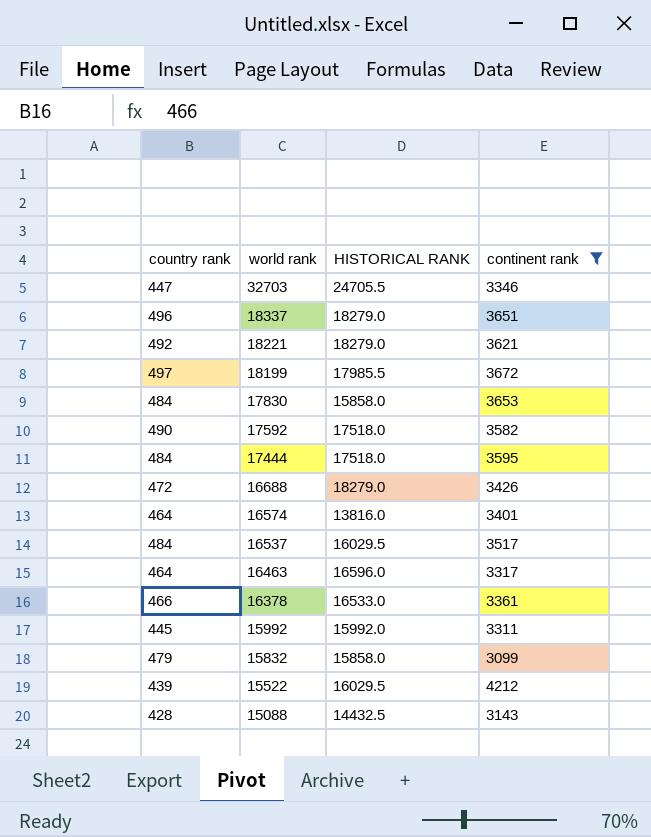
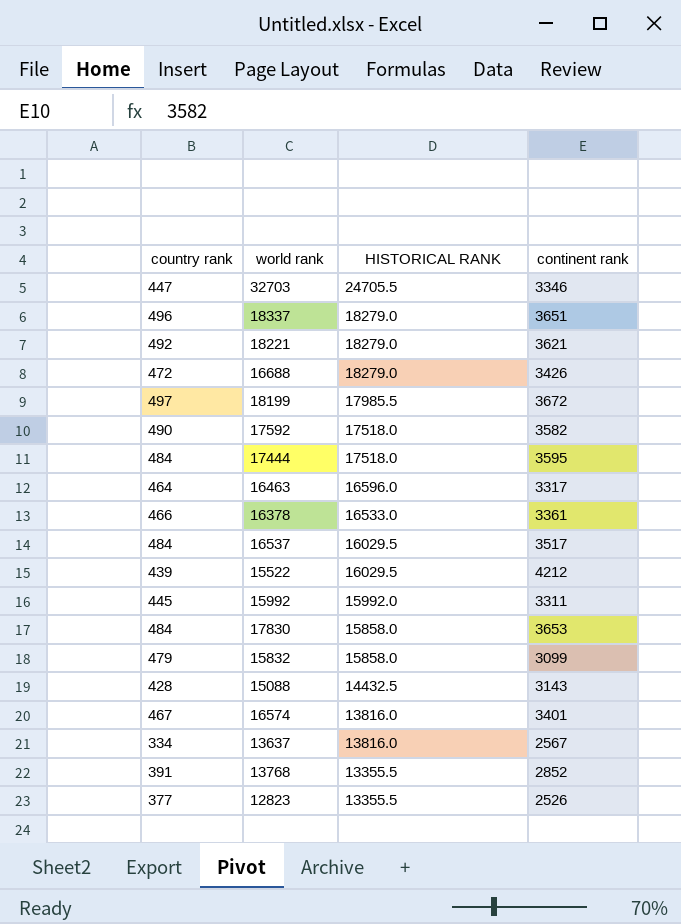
filter: continent rank >= 3099 -> none
row order: world rank descending -> HISTORICAL RANK descending
16574 | country rank: 464 -> 467

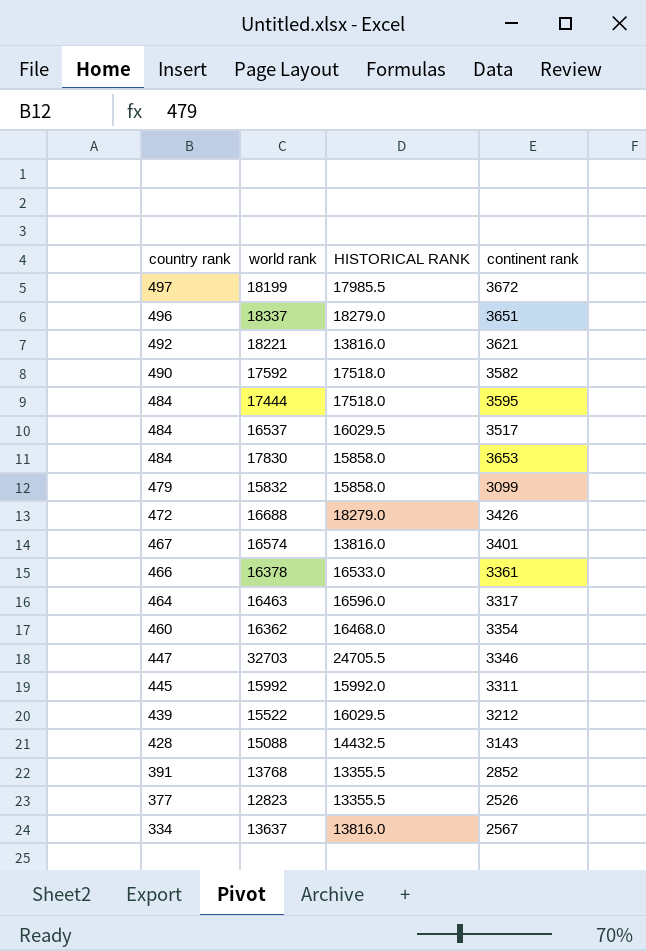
row order: HISTORICAL RANK descending -> country rank descending
18221 | HISTORICAL RANK: 18279.0 -> 13816.0
row 16362: none -> 460 | 16468.0 | 3354
15522 | continent rank: 4212 -> 3212

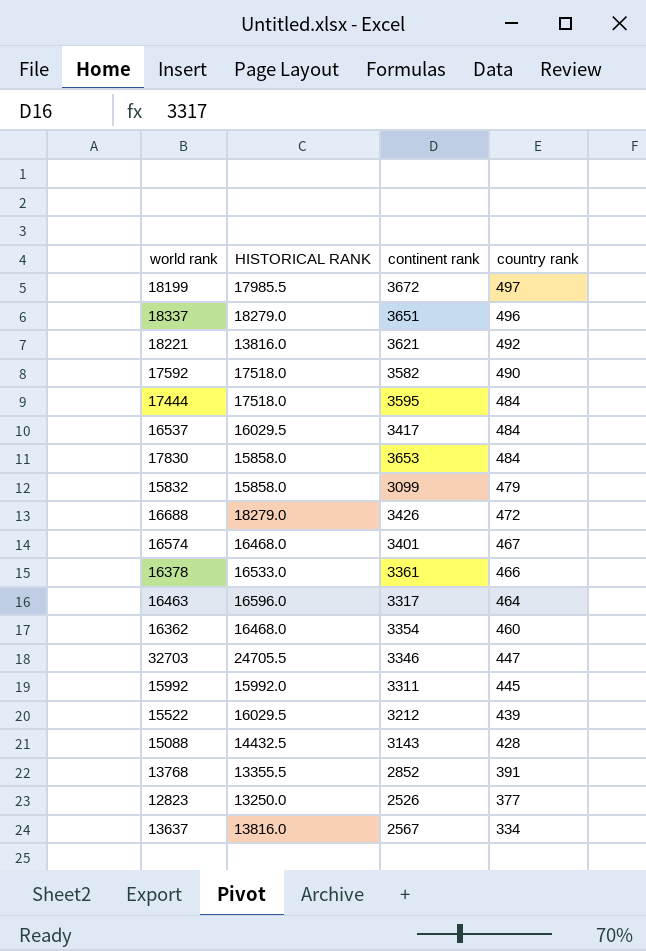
column country rank | position: 1 -> 4
16537 | continent rank: 3517 -> 3417
16574 | HISTORICAL RANK: 13816.0 -> 16468.0
12823 | HISTORICAL RANK: 13355.5 -> 13250.0

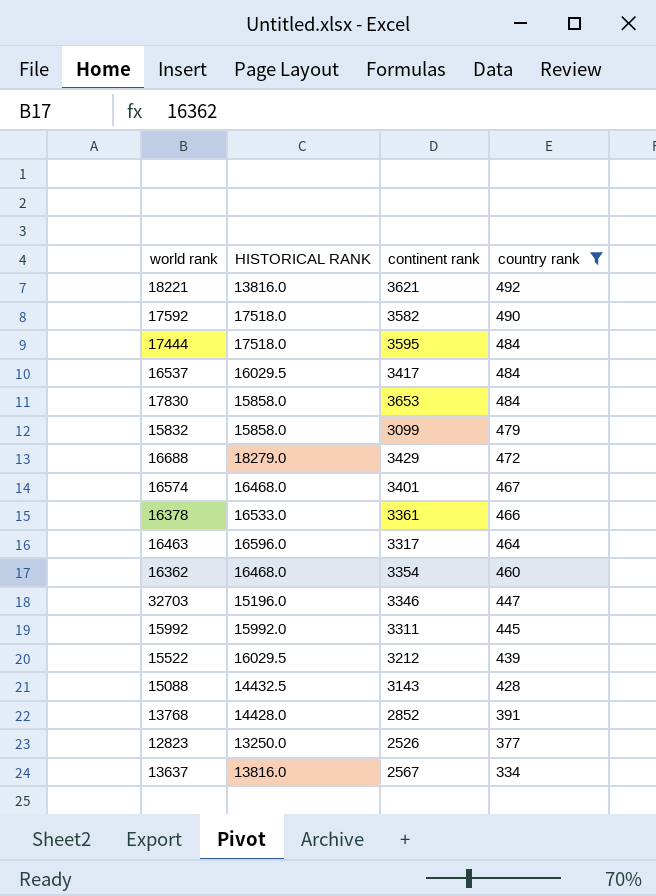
filter: none -> country rank <= 492
16688 | continent rank: 3426 -> 3429
32703 | HISTORICAL RANK: 24705.5 -> 15196.0
13768 | HISTORICAL RANK: 13355.5 -> 14428.0

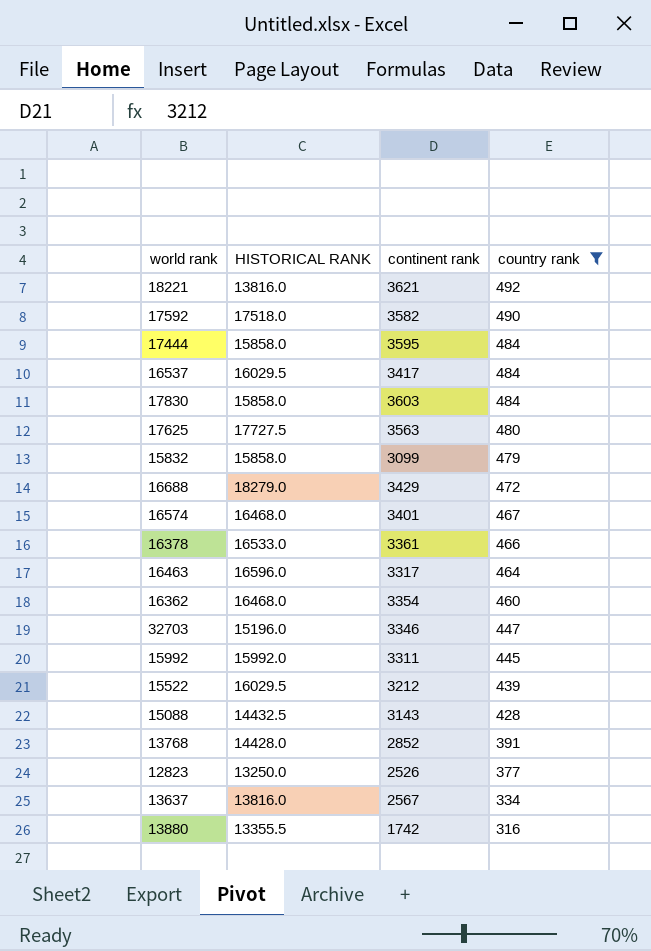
17444 | HISTORICAL RANK: 17518.0 -> 15858.0
17830 | continent rank: 3653 -> 3603
row 17625: none -> 17727.5 | 3563 | 480
row 13880: none -> 13355.5 | 1742 | 316

